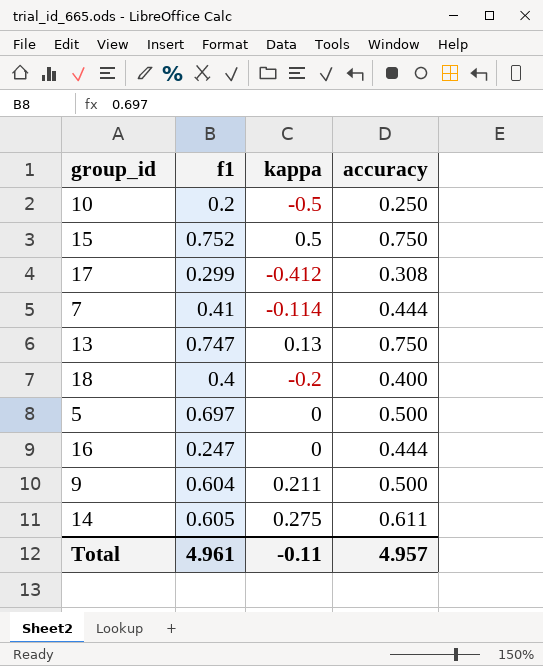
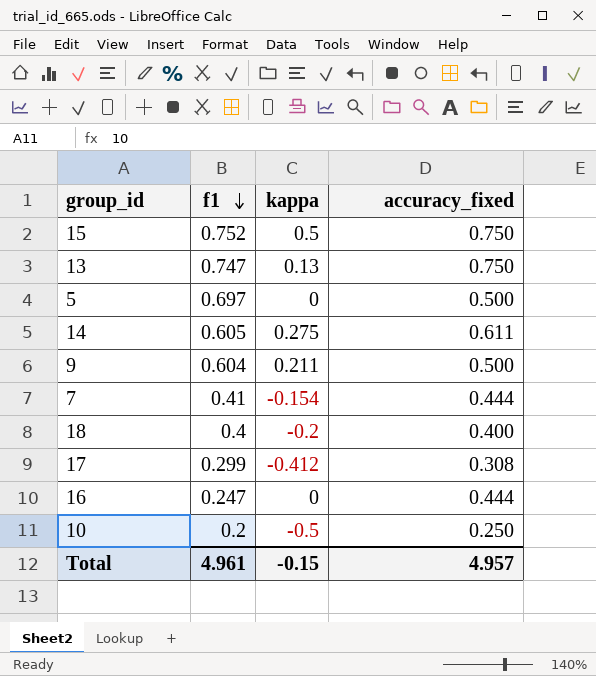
row order: none -> f1 descending
column name: accuracy -> accuracy_fixed
7 | kappa: -0.114 -> -0.154
Total | kappa: -0.11 -> -0.15

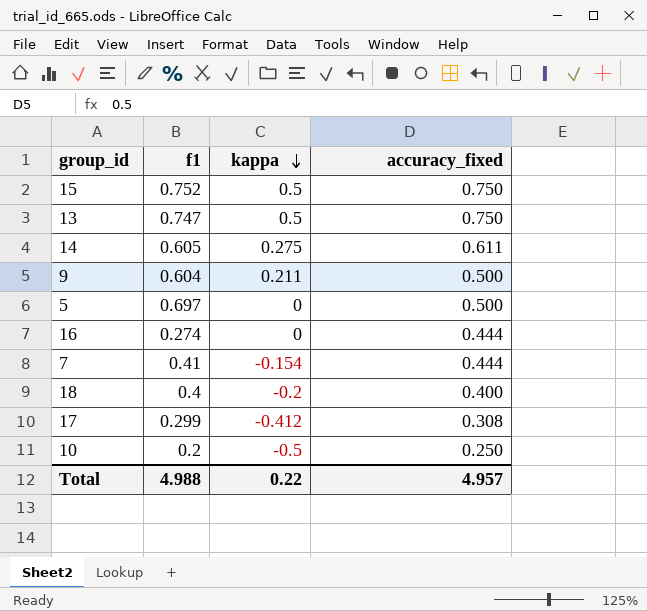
row order: f1 descending -> kappa descending
13 | kappa: 0.13 -> 0.5
16 | f1: 0.247 -> 0.274
Total | f1: 4.961 -> 4.988
Total | kappa: -0.15 -> 0.22

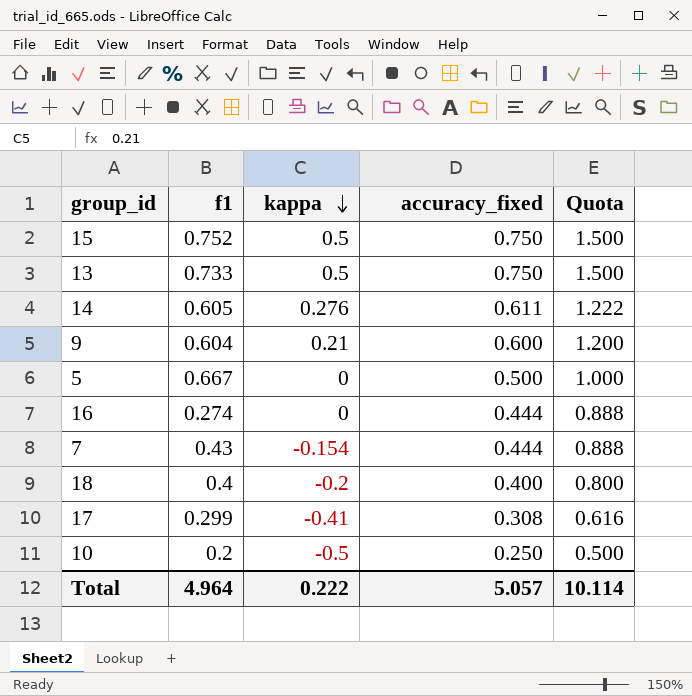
column Quota | formula: none -> [accuracy_fixed] * 2
13 | f1: 0.747 -> 0.733
14 | kappa: 0.275 -> 0.276
9 | kappa: 0.211 -> 0.21
9 | accuracy_fixed: 0.500 -> 0.600
5 | f1: 0.697 -> 0.667
7 | f1: 0.41 -> 0.43
17 | kappa: -0.412 -> -0.41
Total | f1: 4.988 -> 4.964
Total | kappa: 0.22 -> 0.222
Total | accuracy_fixed: 4.957 -> 5.057

